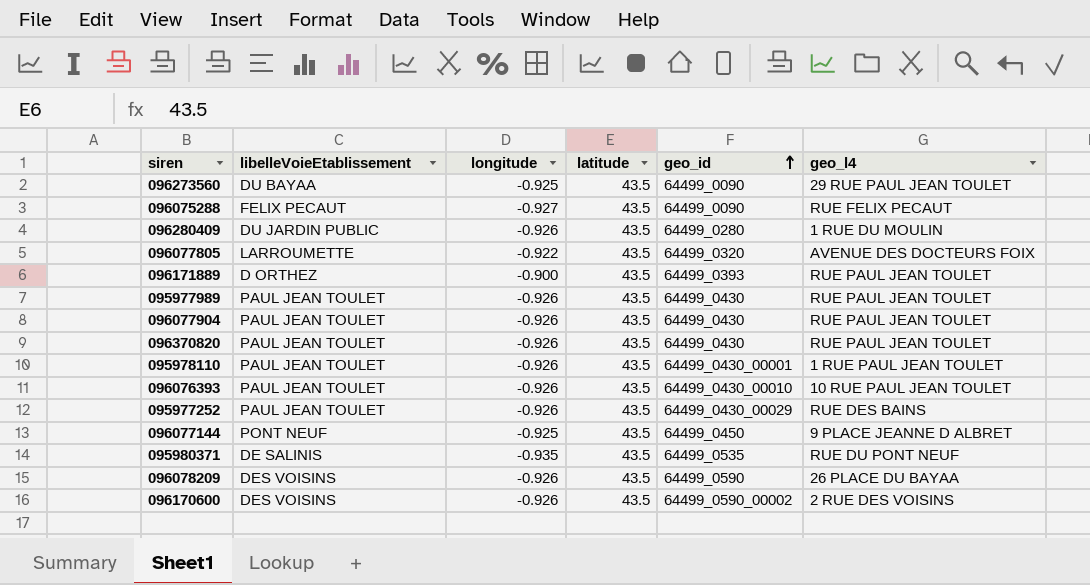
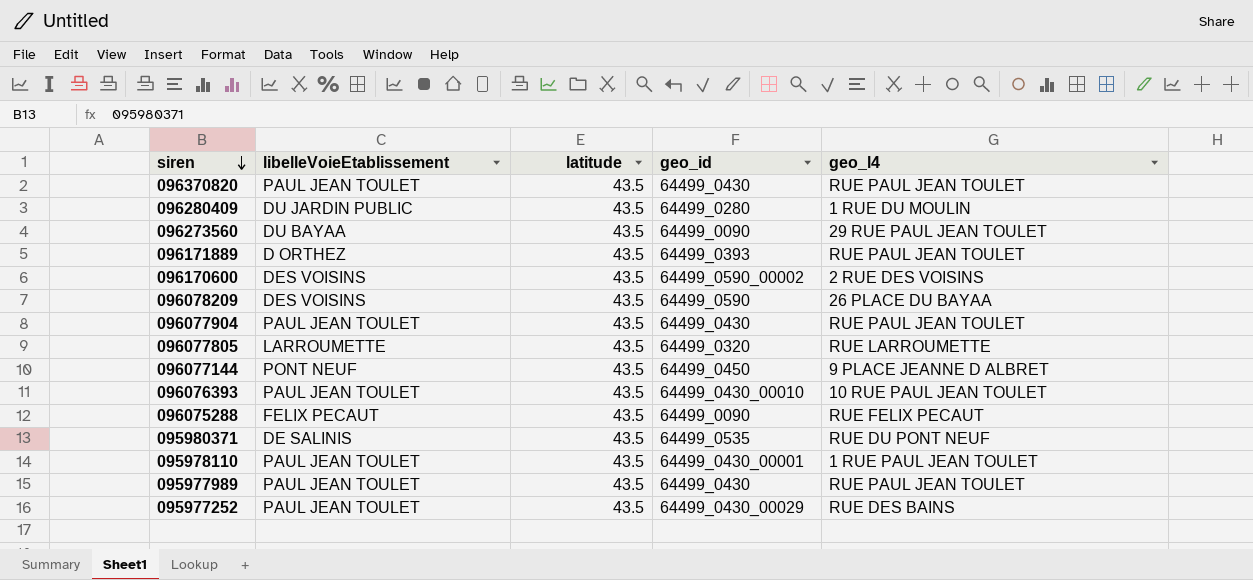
row order: geo_id ascending -> siren descending
column longitude | position: 3 -> none
096077805 | geo_l4: AVENUE DES DOCTEURS FOIX -> RUE LARROUMETTE

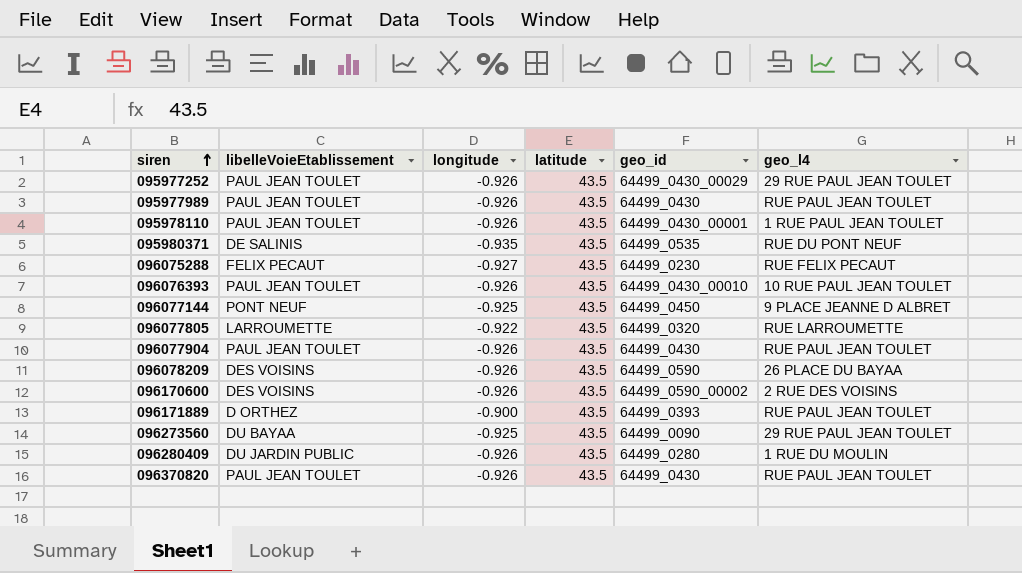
row order: siren descending -> siren ascending
column longitude | position: none -> 3
095977252 | geo_l4: RUE DES BAINS -> 29 RUE PAUL JEAN TOULET
096075288 | geo_id: 64499_0090 -> 64499_0230

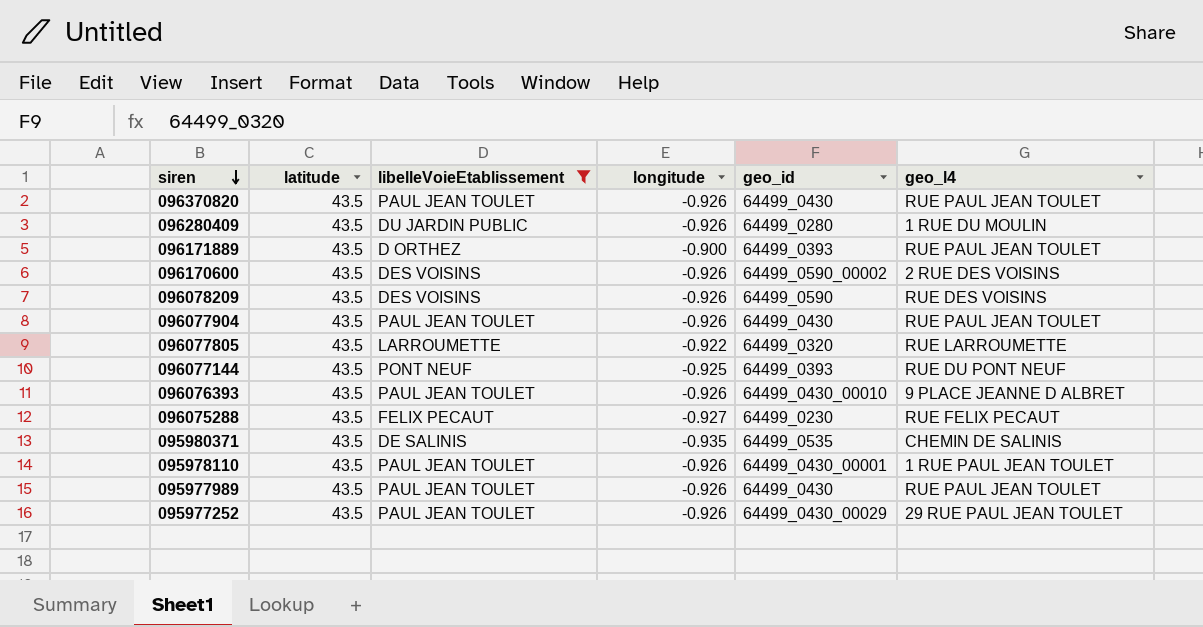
filter: none -> libelleVoieEtablissement != DU BAYAA
row order: siren ascending -> siren descending
column latitude | position: 4 -> 2
096078209 | geo_l4: 26 PLACE DU BAYAA -> RUE DES VOISINS
096077144 | geo_id: 64499_0450 -> 64499_0393
096077144 | geo_l4: 9 PLACE JEANNE D ALBRET -> RUE DU PONT NEUF
096076393 | geo_l4: 10 RUE PAUL JEAN TOULET -> 9 PLACE JEANNE D ALBRET
095980371 | geo_l4: RUE DU PONT NEUF -> CHEMIN DE SALINIS

